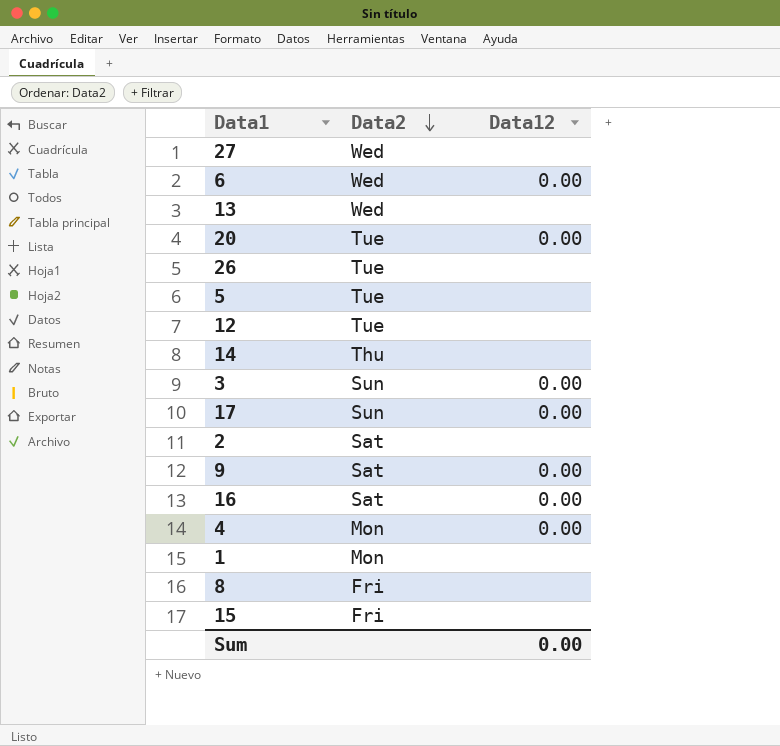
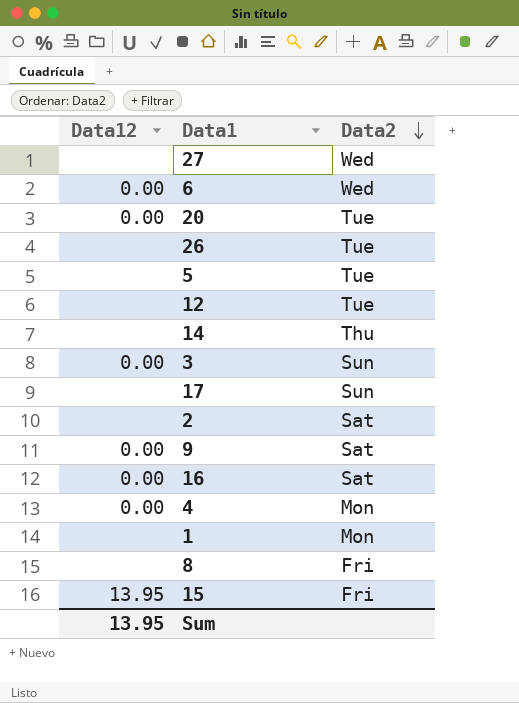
column Data12 | position: 3 -> 1
row 13: Wed | none -> none
17 | Data12: 0.00 -> none
15 | Data12: none -> 13.95
Sum | Data12: 0.00 -> 13.95

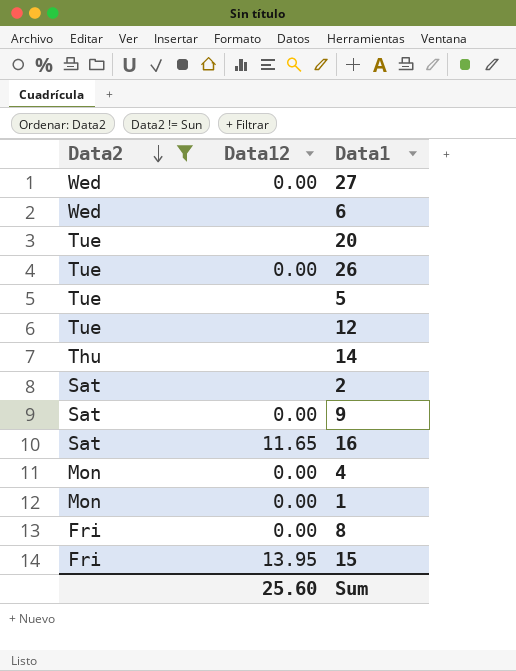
filter: none -> Data2 != Sun
column Data2 | position: 3 -> 1
27 | Data12: none -> 0.00
6 | Data12: 0.00 -> none
20 | Data12: 0.00 -> none
26 | Data12: none -> 0.00
16 | Data12: 0.00 -> 11.65
1 | Data12: none -> 0.00
8 | Data12: none -> 0.00
Sum | Data12: 13.95 -> 25.60

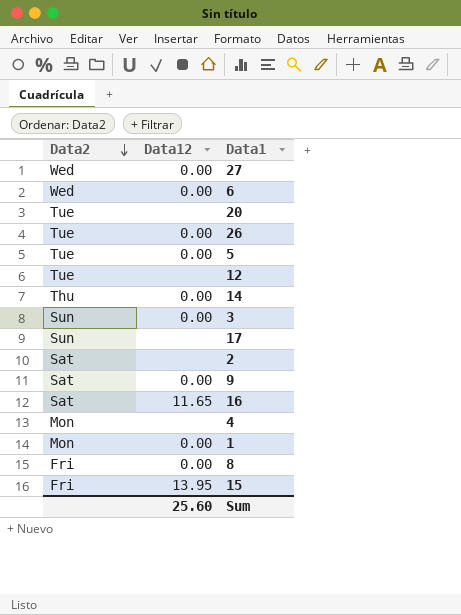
filter: Data2 != Sun -> none
6 | Data12: none -> 0.00
5 | Data12: none -> 0.00
14 | Data12: none -> 0.00
4 | Data12: 0.00 -> none

